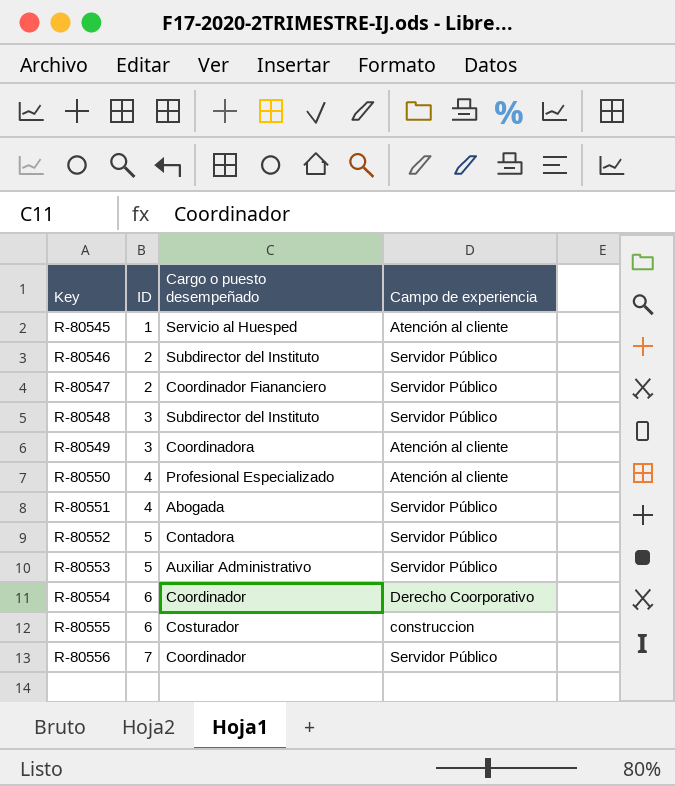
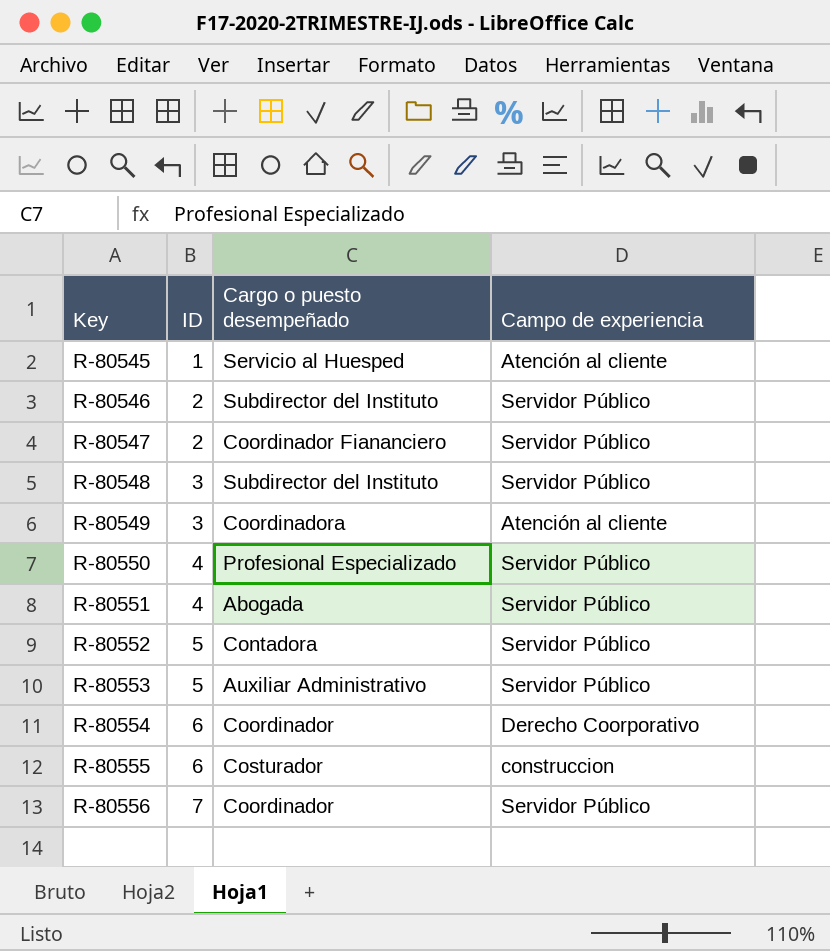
R-80550 | Campo de experiencia: Atención al cliente -> Servidor Público

